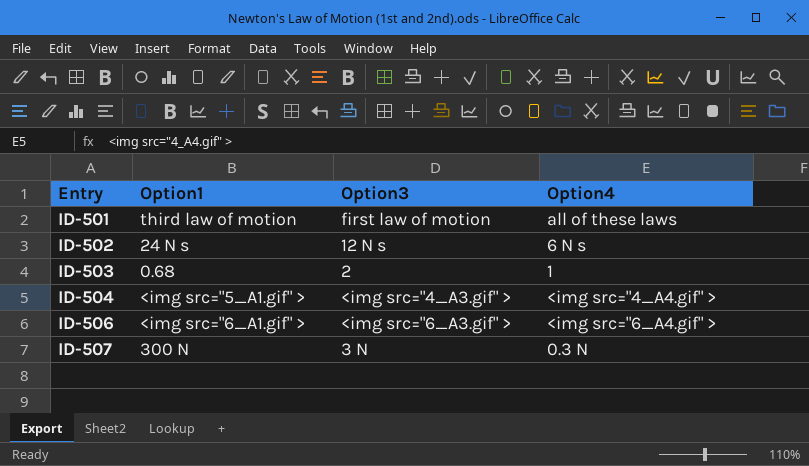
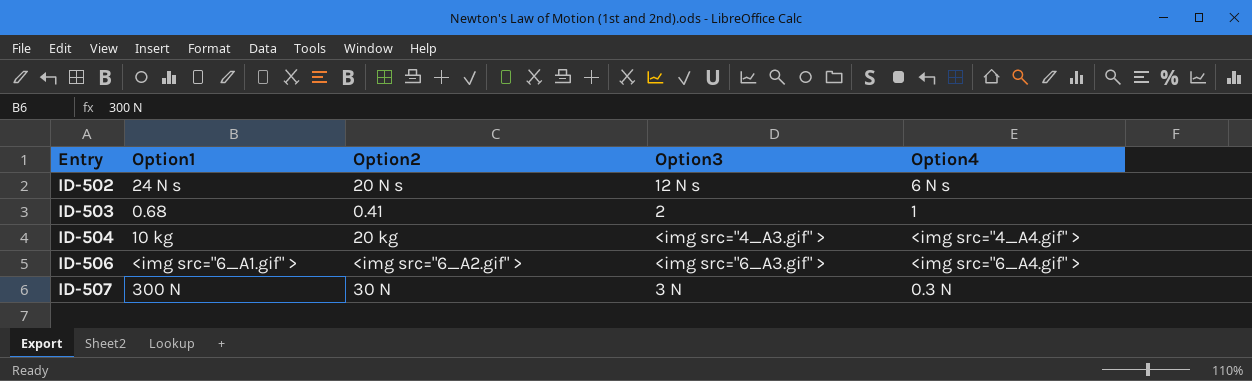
column Option2 | position: none -> 3
row ID-501: third law of motion | first law of motion | all of these laws -> none
ID-504 | Option1: <img src="5_A1.gif" > -> 10 kg

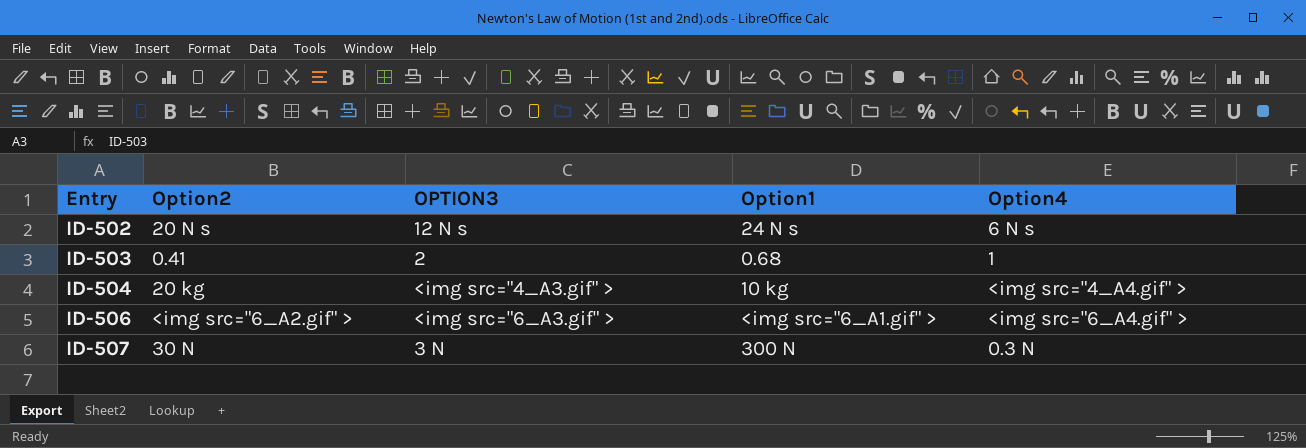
column name: Option3 -> OPTION3
column Option1 | position: 2 -> 4

